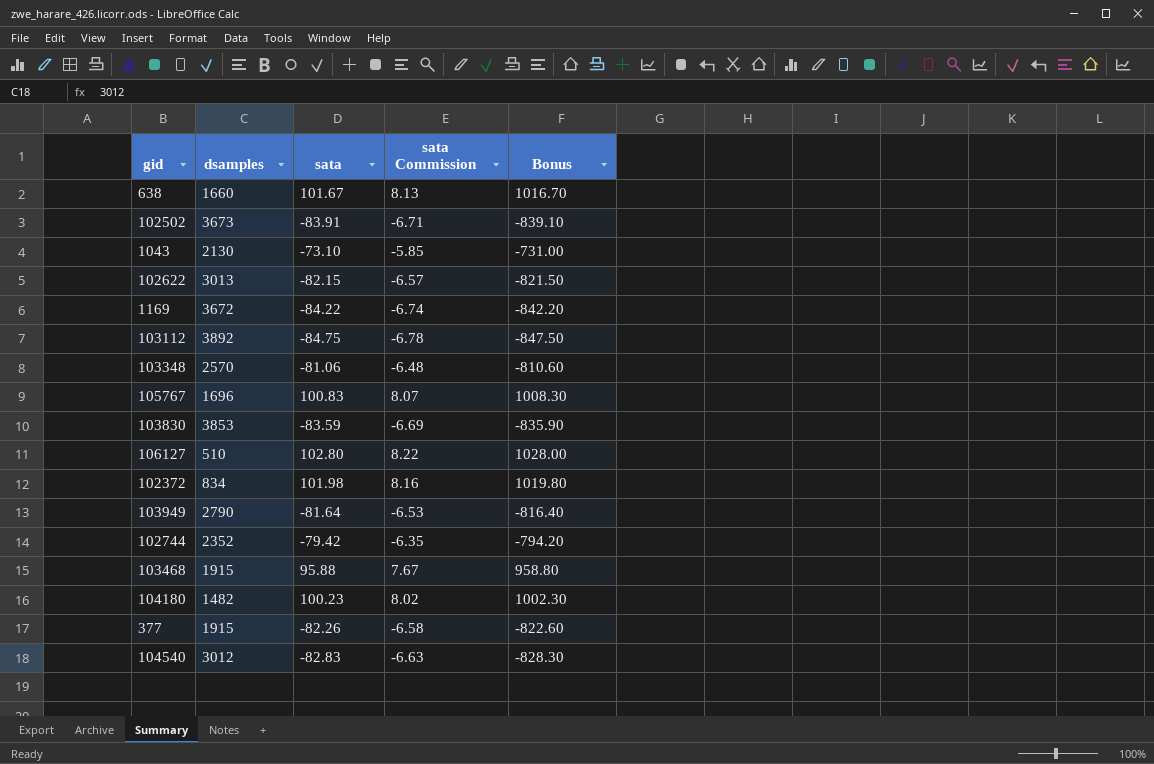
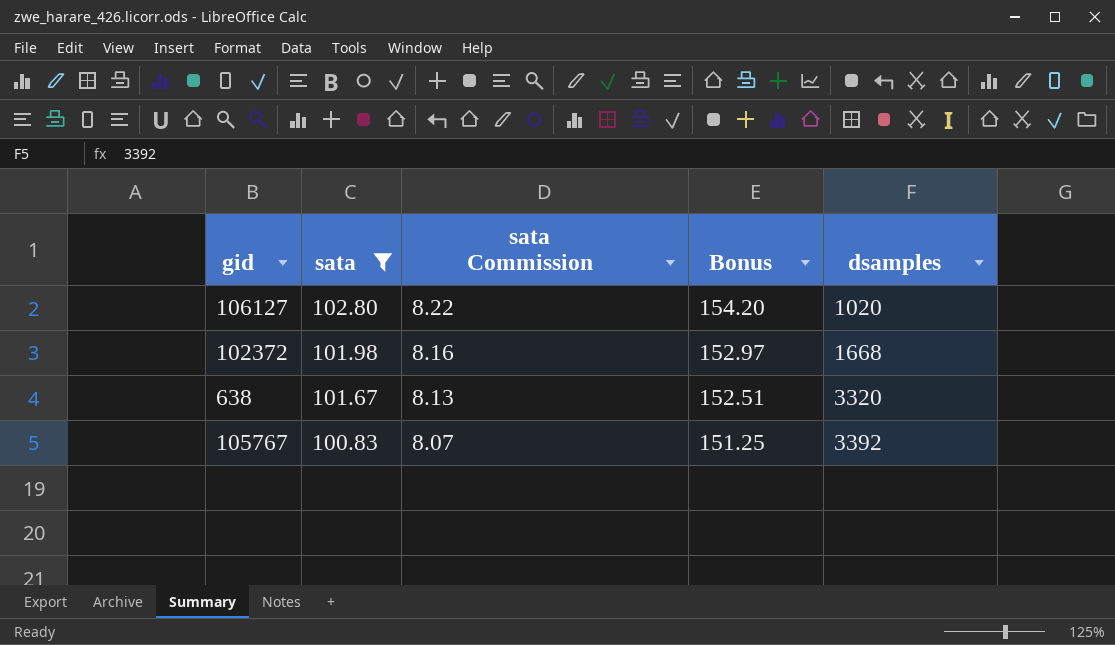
filter: none -> sata >= 100.83
row order: none -> sata descending
column Bonus | formula: [sata] * 10 -> [sata] * 1.5
column dsamples | position: 2 -> 5
106127 | dsamples: 510 -> 1020
102372 | dsamples: 834 -> 1668
638 | dsamples: 1660 -> 3320
105767 | dsamples: 1696 -> 3392

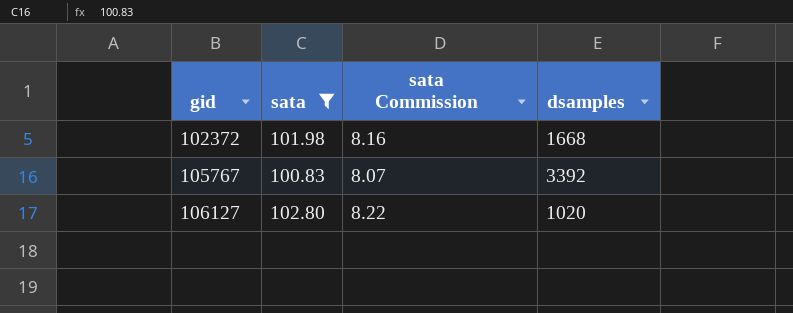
row order: sata descending -> gid ascending
column Bonus | formula: [sata] * 1.5 -> none
row 638: 101.67 | 8.13 | 152.51 | 3320 -> none

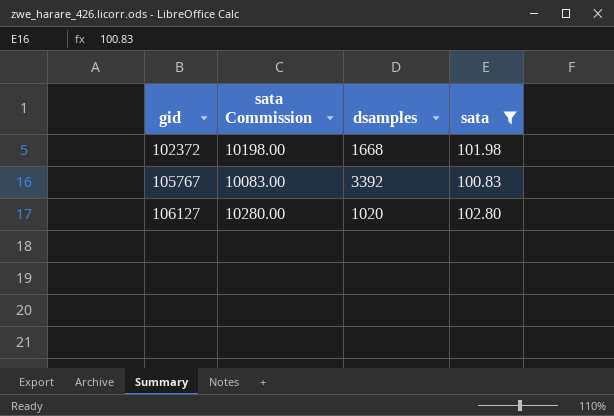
column sata Commission | formula: [sata] * 0.08 -> [sata] * 100
column sata | position: 2 -> 4

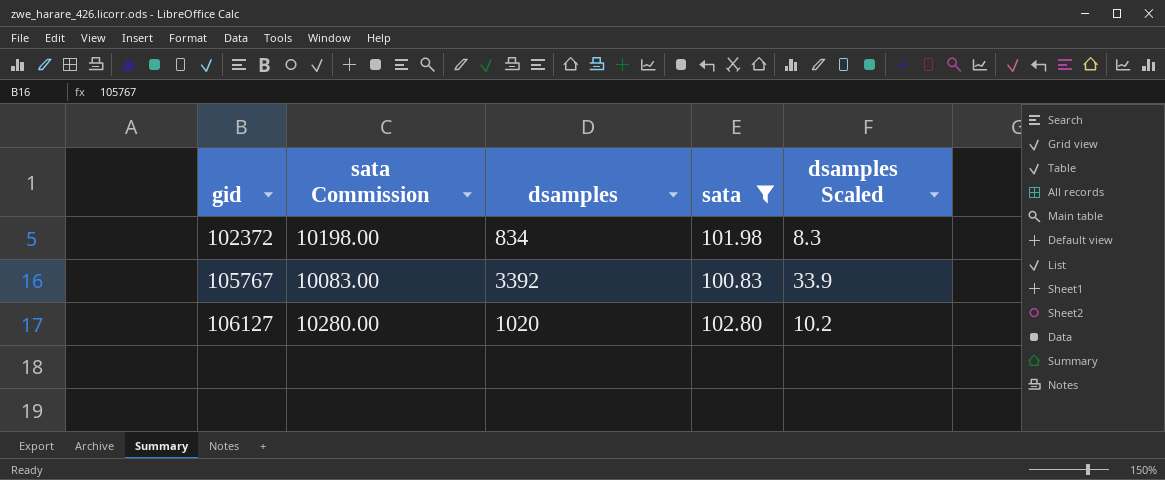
column dsamples Scaled | formula: none -> [dsamples] * 0.01
102372 | dsamples: 1668 -> 834

